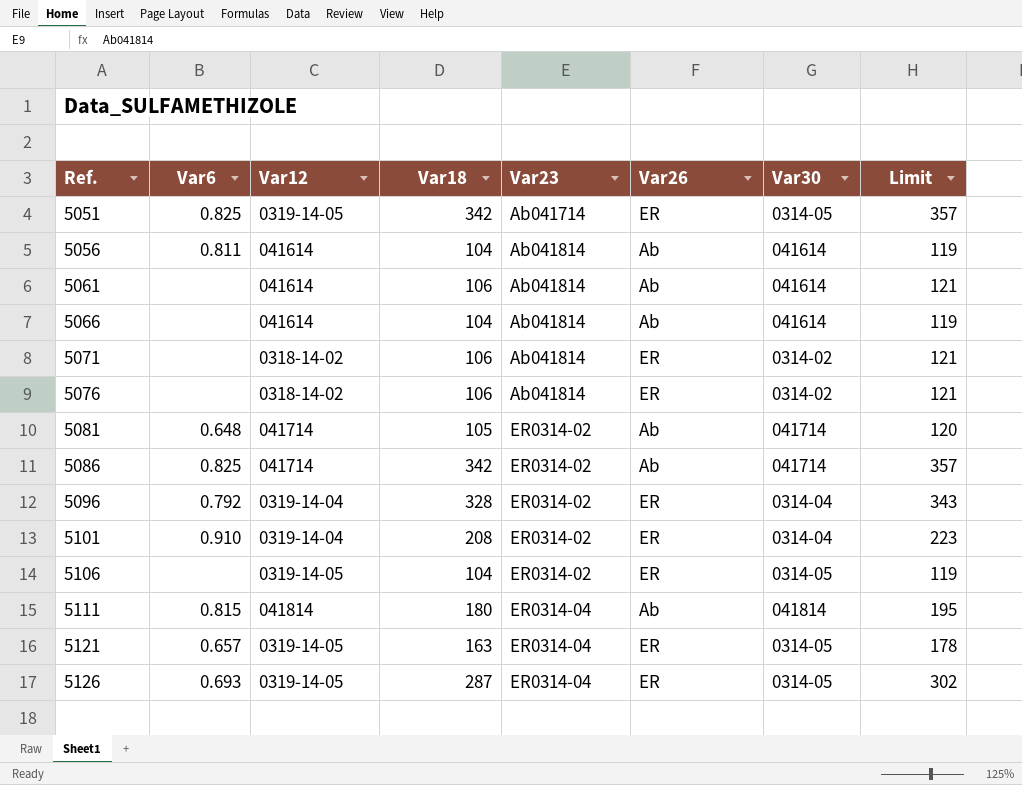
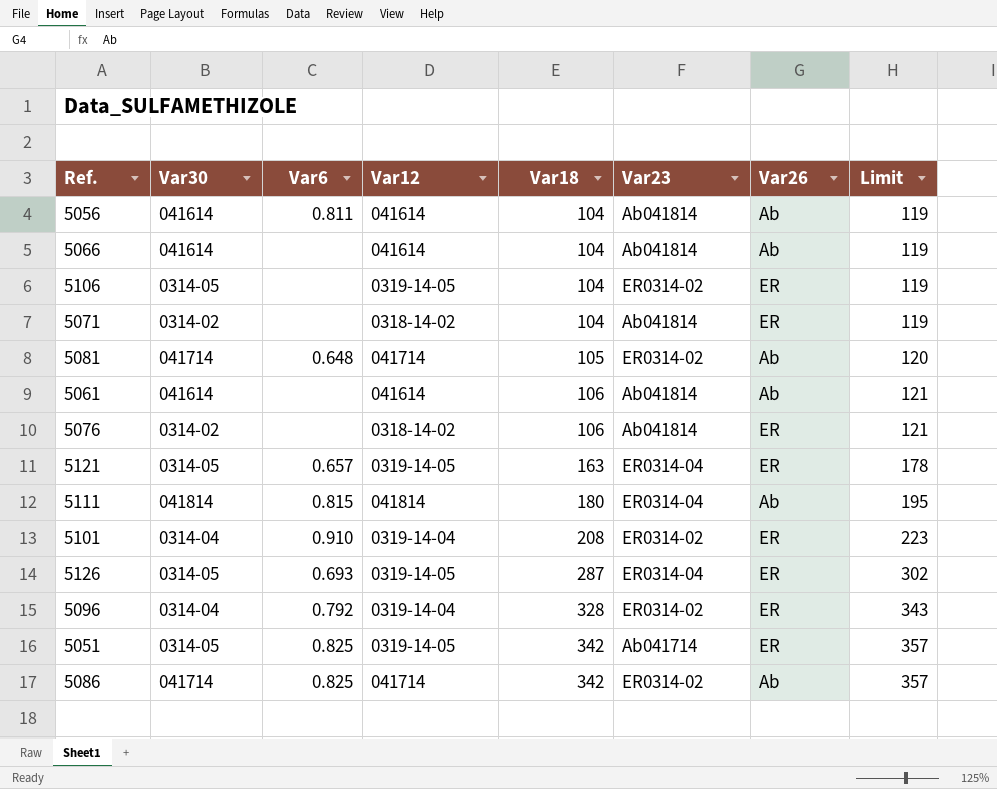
row order: Ref. ascending -> Var18 ascending
column Var30 | position: 7 -> 2
5071 | Var18: 106 -> 104
5071 | Limit: 121 -> 119

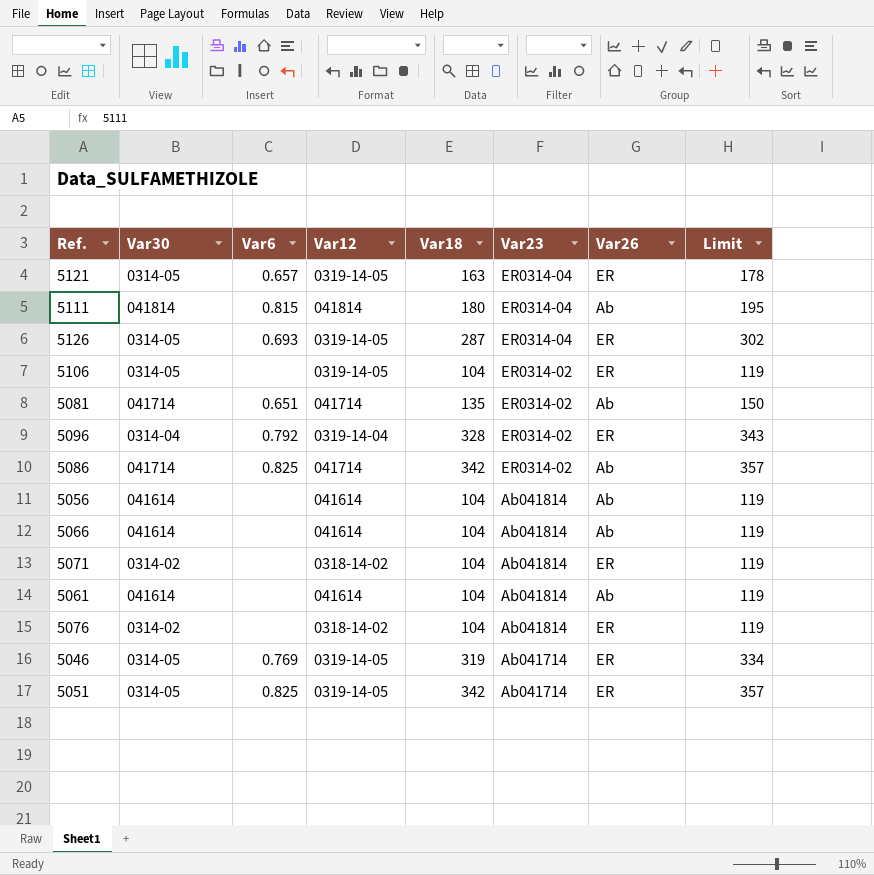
row order: Var18 ascending -> Var23 descending
row 5101: 0314-04 | 0.910 | 0319-14-04 | 208 | ER0314-02 | ER | 223 -> none
5081 | Var6: 0.648 -> 0.651
5081 | Var18: 105 -> 135
5081 | Limit: 120 -> 150
5056 | Var6: 0.811 -> none
5061 | Var18: 106 -> 104
5061 | Limit: 121 -> 119
5076 | Var18: 106 -> 104
5076 | Limit: 121 -> 119
row 5046: none -> 0314-05 | 0.769 | 0319-14-05 | 319 | Ab041714 | ER | 334

